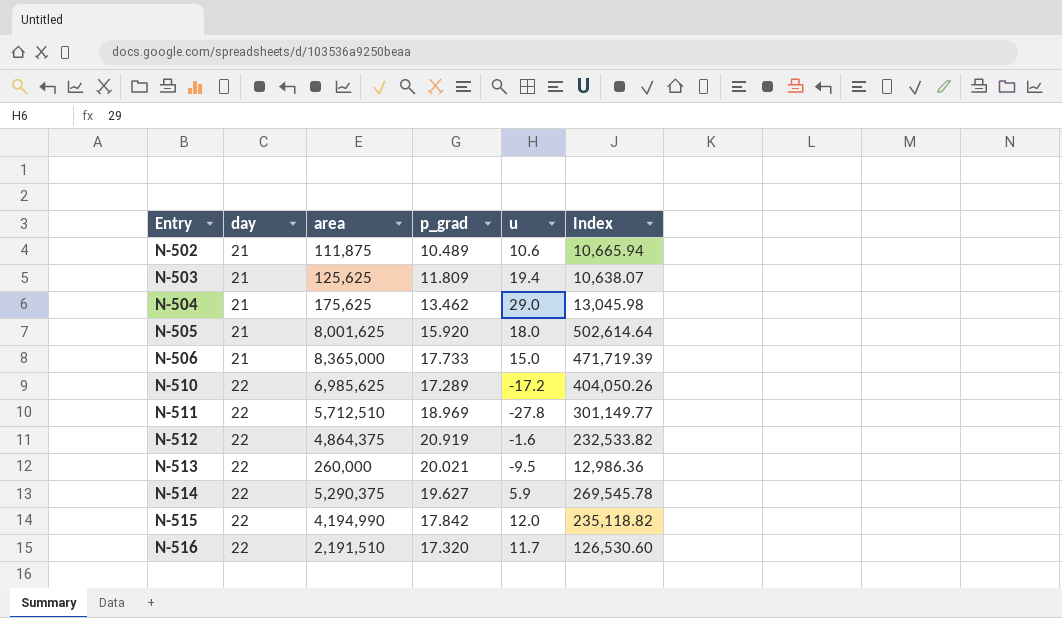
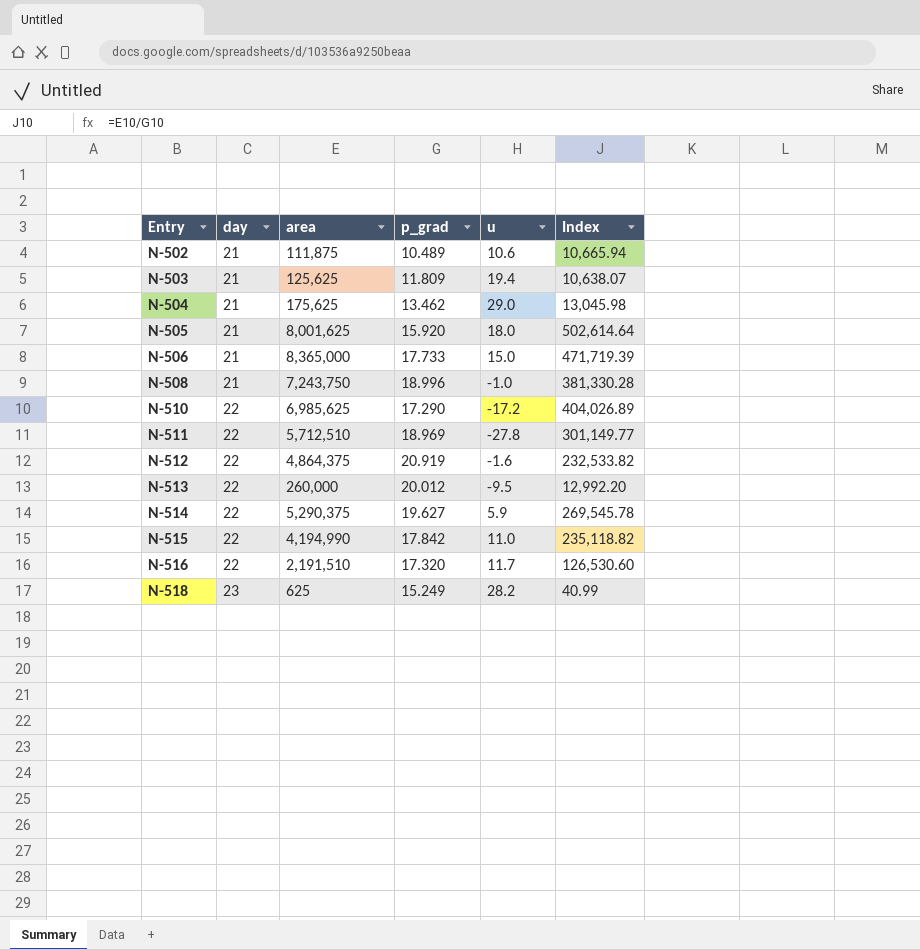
row N-508: none -> 21 | 7,243,750 | 18.996 | -1.0 | 381,330.28
N-510 | p_grad: 17.289 -> 17.290
N-510 | Index: 404,050.26 -> 404,026.89
N-513 | p_grad: 20.021 -> 20.012
N-513 | Index: 12,986.36 -> 12,992.20
N-515 | u: 12.0 -> 11.0
row N-518: none -> 23 | 625 | 15.249 | 28.2 | 40.99

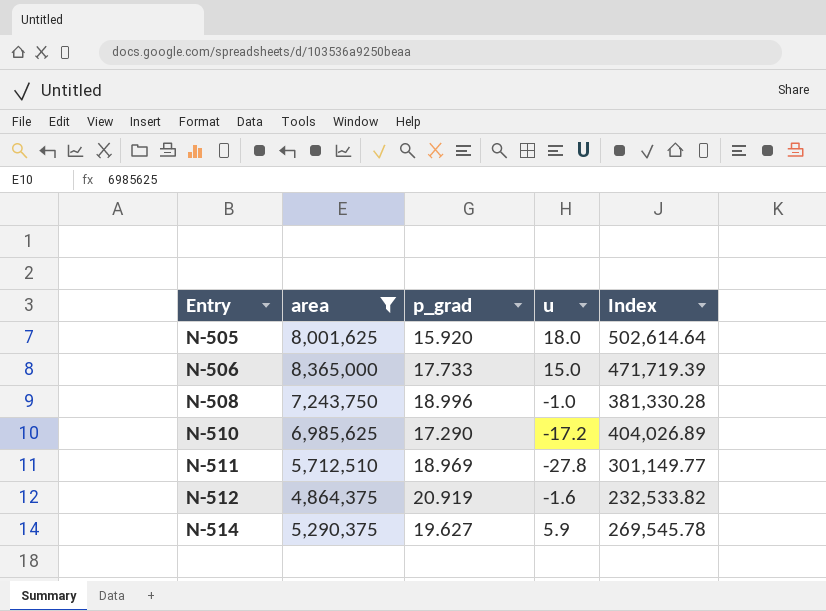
filter: none -> area >= 4,864,375
column day | position: 2 -> none

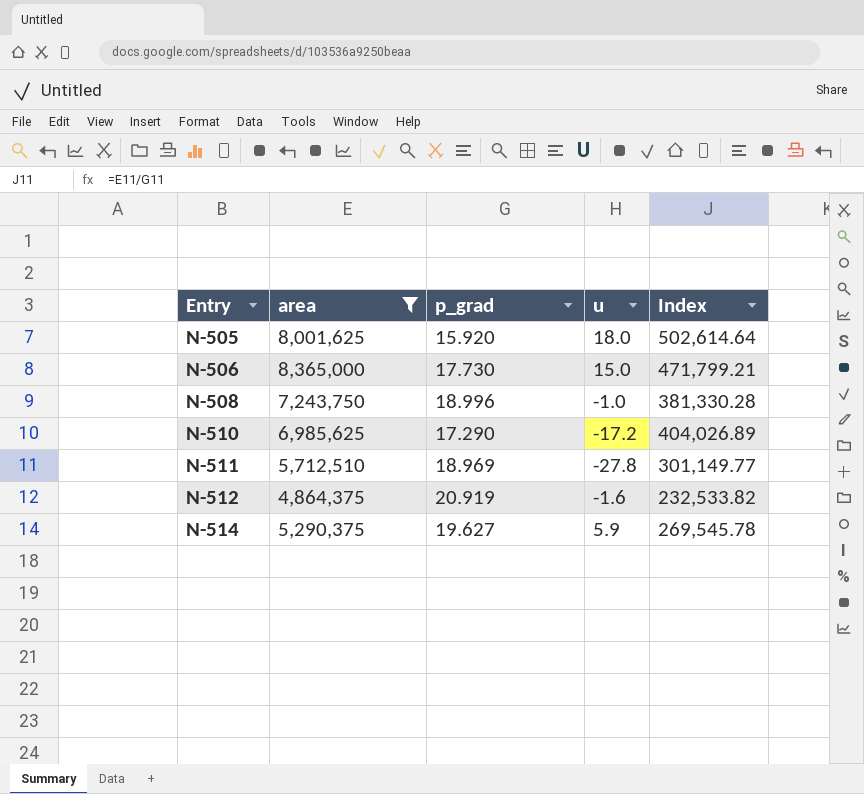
N-506 | p_grad: 17.733 -> 17.730
N-506 | Index: 471,719.39 -> 471,799.21

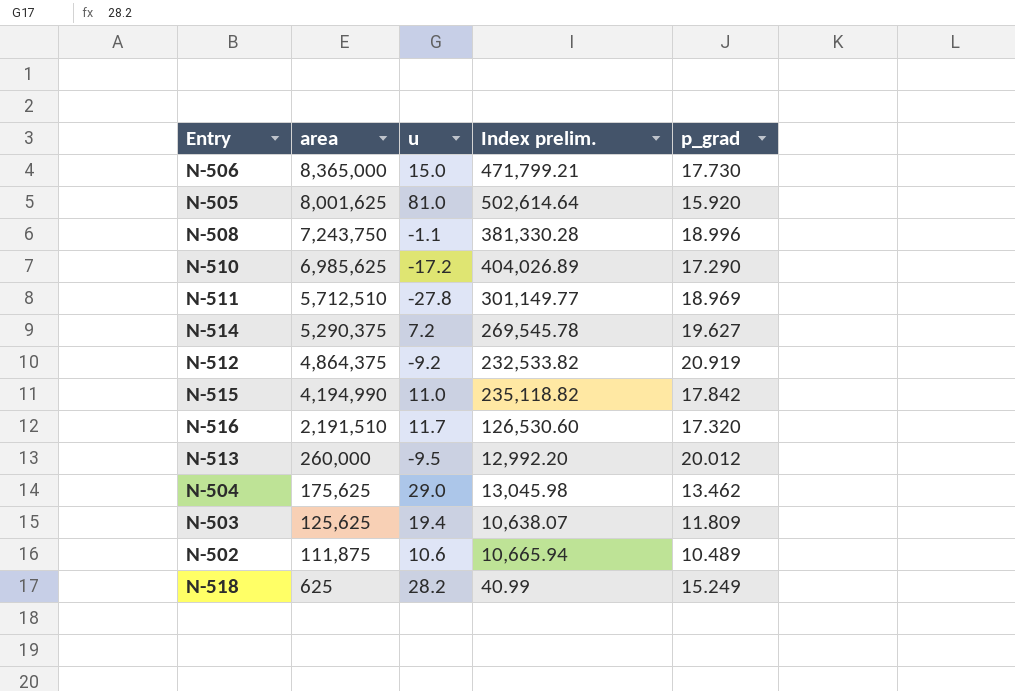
filter: area >= 4,864,375 -> none
row order: Entry ascending -> area descending
column name: Index -> Index prelim.
column p_grad | position: 3 -> 5
N-505 | u: 18.0 -> 81.0
N-508 | u: -1.0 -> -1.1
N-514 | u: 5.9 -> 7.2
N-512 | u: -1.6 -> -9.2

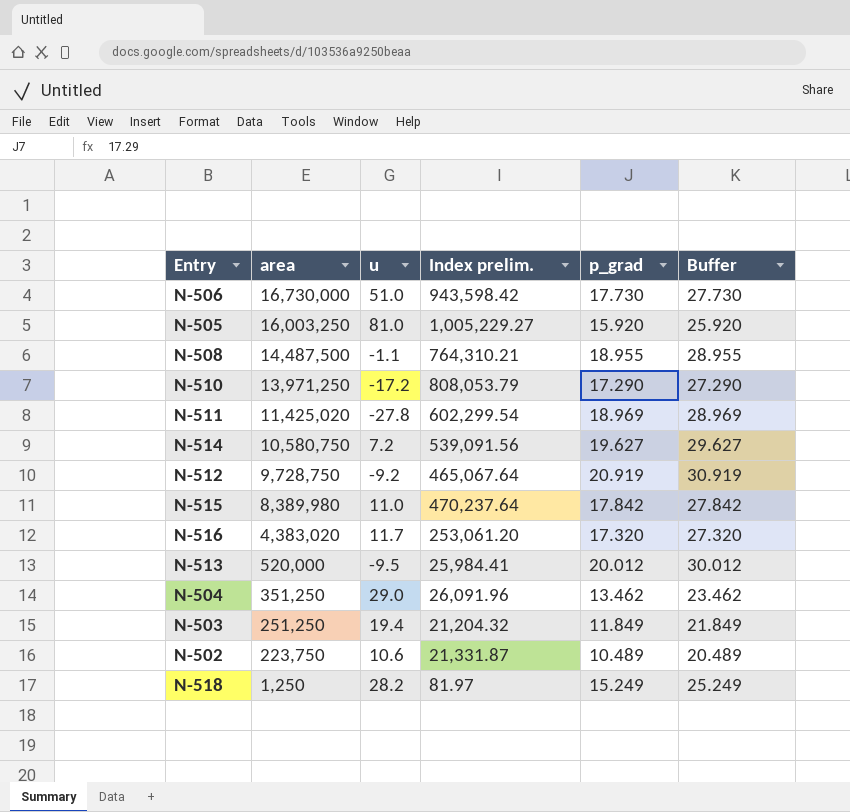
column Buffer | formula: none -> [p_grad] + 10
N-506 | area: 8,365,000 -> 16,730,000
N-506 | u: 15.0 -> 51.0
N-506 | Index prelim.: 471,799.21 -> 943,598.42
N-505 | area: 8,001,625 -> 16,003,250
N-505 | Index prelim.: 502,614.64 -> 1,005,229.27
N-508 | area: 7,243,750 -> 14,487,500
N-508 | Index prelim.: 381,330.28 -> 764,310.21
N-508 | p_grad: 18.996 -> 18.955
N-510 | area: 6,985,625 -> 13,971,250
N-510 | Index prelim.: 404,026.89 -> 808,053.79
N-511 | area: 5,712,510 -> 11,425,020
N-511 | Index prelim.: 301,149.77 -> 602,299.54
N-514 | area: 5,290,375 -> 10,580,750
N-514 | Index prelim.: 269,545.78 -> 539,091.56
N-512 | area: 4,864,375 -> 9,728,750
N-512 | Index prelim.: 232,533.82 -> 465,067.64
N-515 | area: 4,194,990 -> 8,389,980
N-515 | Index prelim.: 235,118.82 -> 470,237.64
N-516 | area: 2,191,510 -> 4,383,020
N-516 | Index prelim.: 126,530.60 -> 253,061.20
N-513 | area: 260,000 -> 520,000
N-513 | Index prelim.: 12,992.20 -> 25,984.41
N-504 | area: 175,625 -> 351,250
N-504 | Index prelim.: 13,045.98 -> 26,091.96
N-503 | area: 125,625 -> 251,250
N-503 | Index prelim.: 10,638.07 -> 21,204.32
N-503 | p_grad: 11.809 -> 11.849
N-502 | area: 111,875 -> 223,750
N-502 | Index prelim.: 10,665.94 -> 21,331.87
N-518 | area: 625 -> 1,250
N-518 | Index prelim.: 40.99 -> 81.97

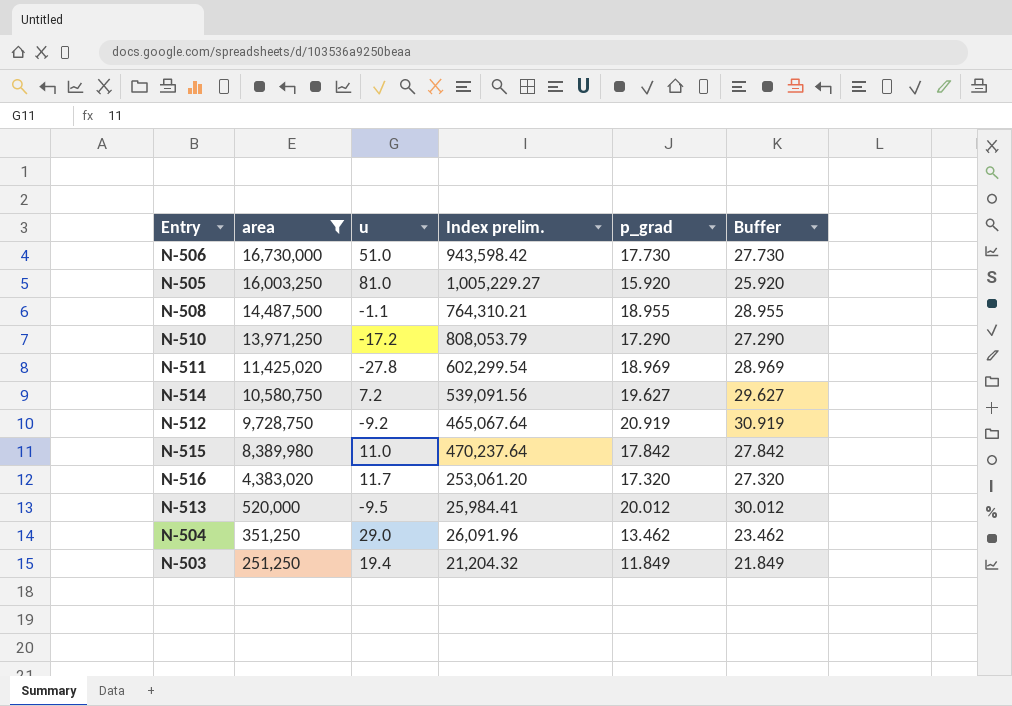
filter: none -> area >= 251,250

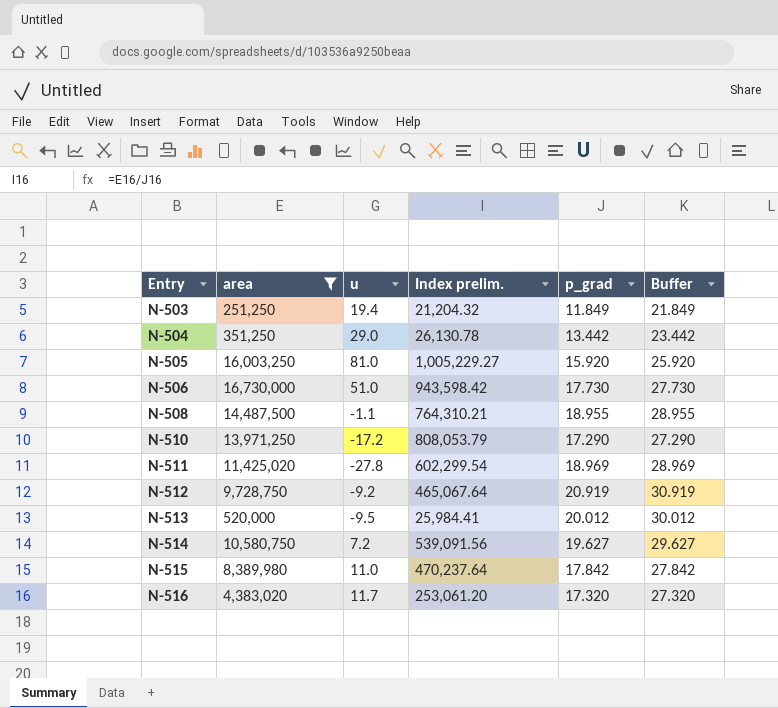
row order: area descending -> Entry ascending
N-504 | Index prelim.: 26,091.96 -> 26,130.78
N-504 | p_grad: 13.462 -> 13.442
N-504 | Buffer: 23.462 -> 23.442

